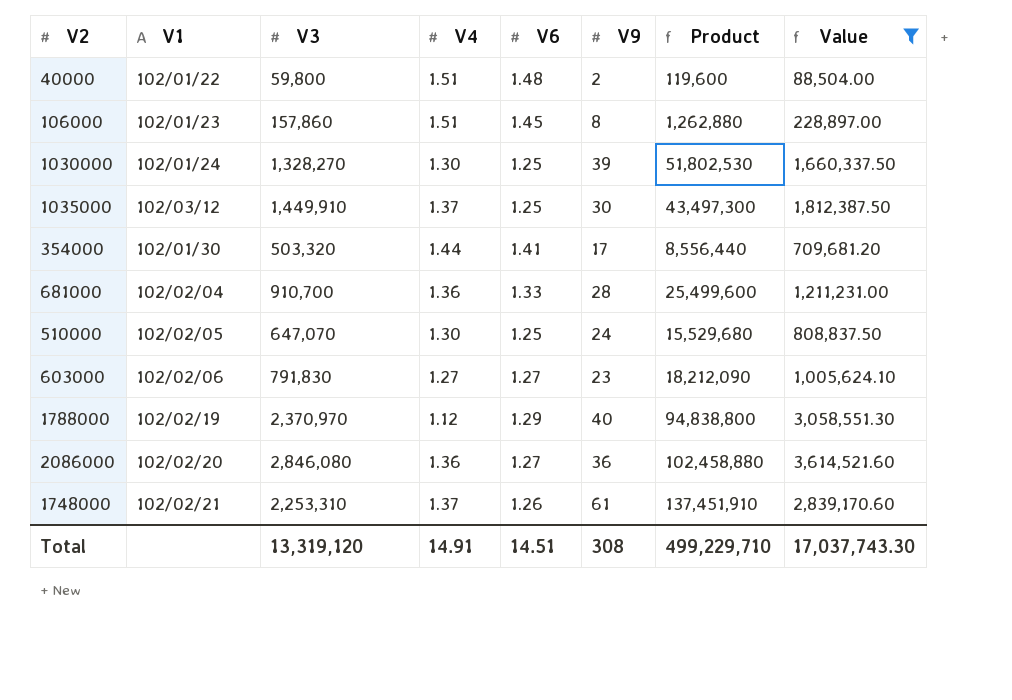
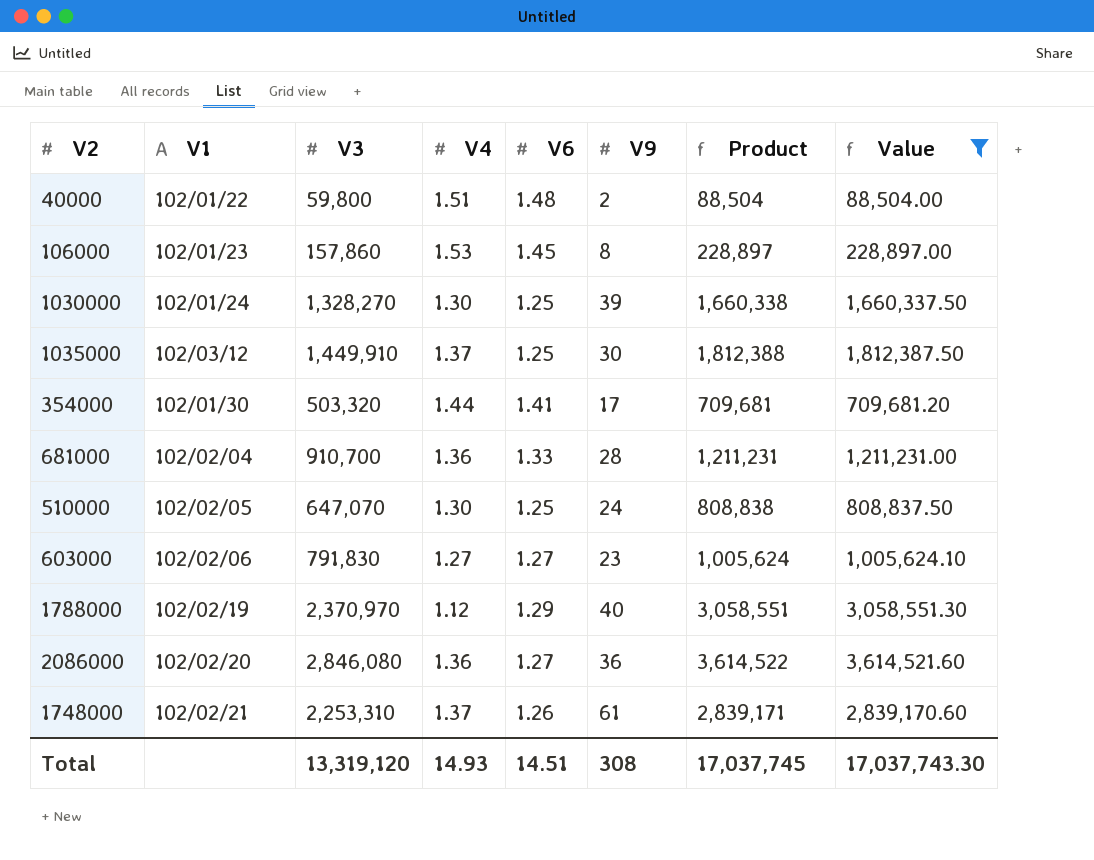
column Product | formula: [V3] * [V9] -> [V3] * [V6]
106000 | V4: 1.51 -> 1.53
Total | V4: 14.91 -> 14.93
Total | Product: 499,229,710 -> 17,037,745

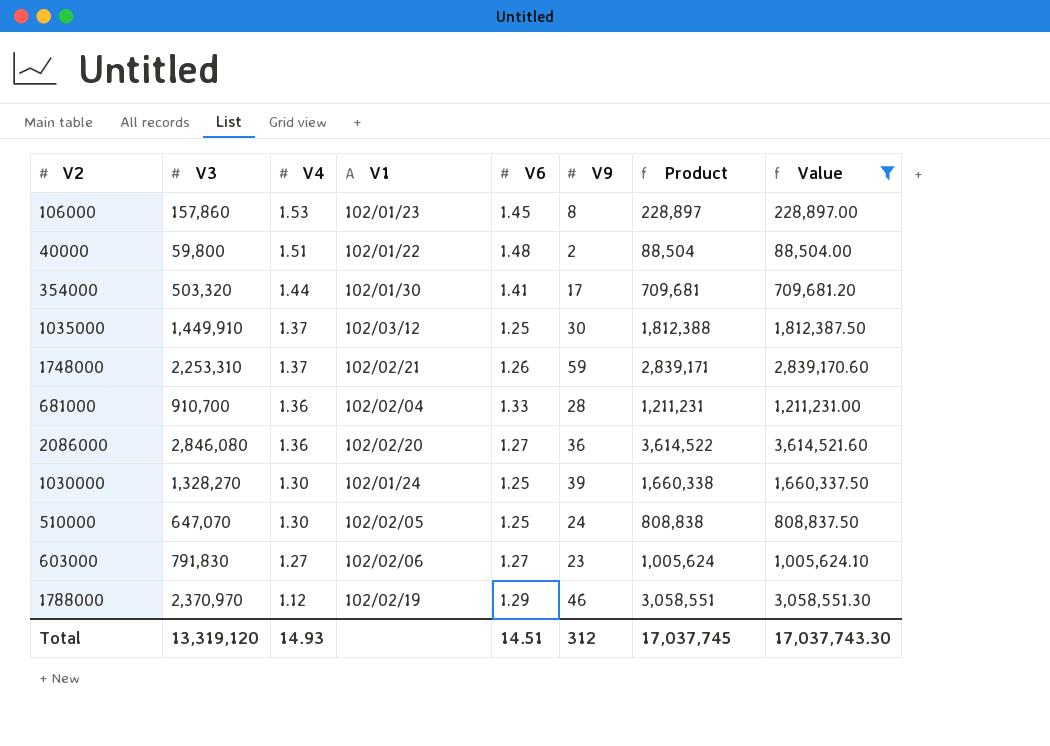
row order: none -> V4 descending
column V1 | position: 2 -> 4
1748000 | V9: 61 -> 59
1788000 | V9: 40 -> 46
Total | V9: 308 -> 312

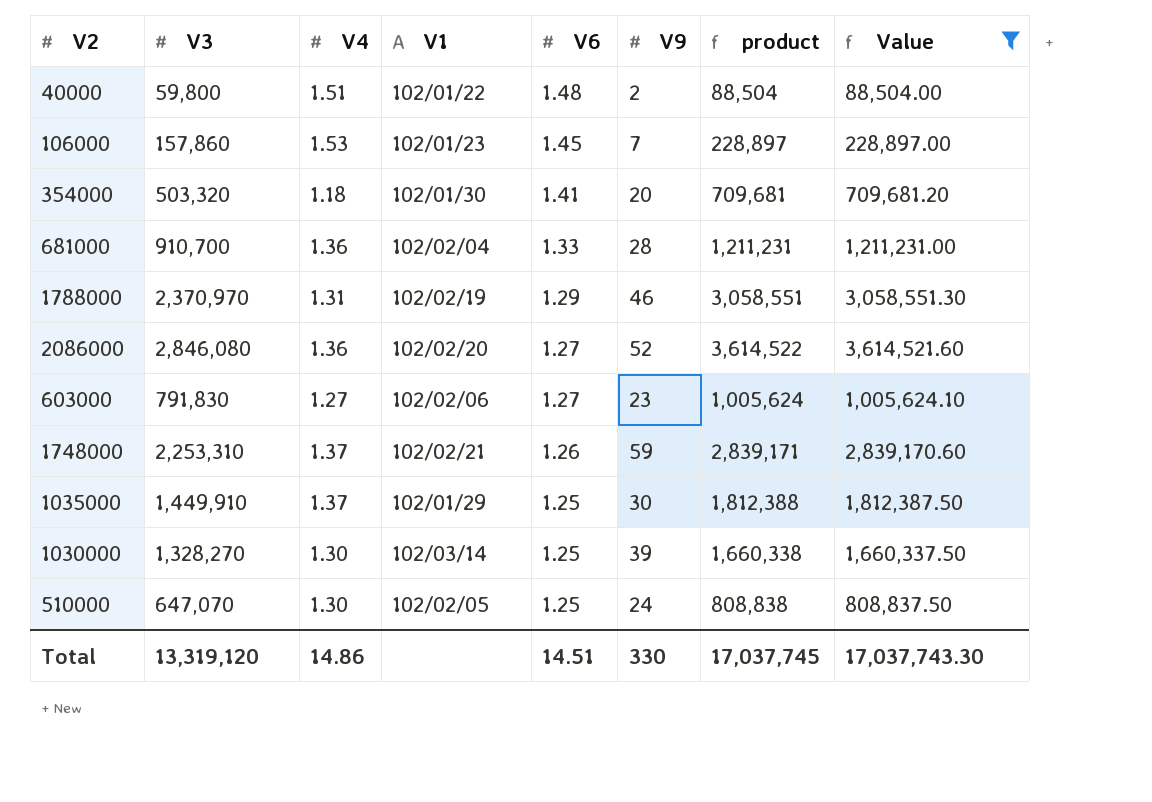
row order: V4 descending -> V6 descending
column name: Product -> product
106000 | V9: 8 -> 7
354000 | V4: 1.44 -> 1.18
354000 | V9: 17 -> 20
1788000 | V4: 1.12 -> 1.31
2086000 | V9: 36 -> 52
1035000 | V1: 102/03/12 -> 102/01/29
1030000 | V1: 102/01/24 -> 102/03/14
Total | V4: 14.93 -> 14.86
Total | V9: 312 -> 330

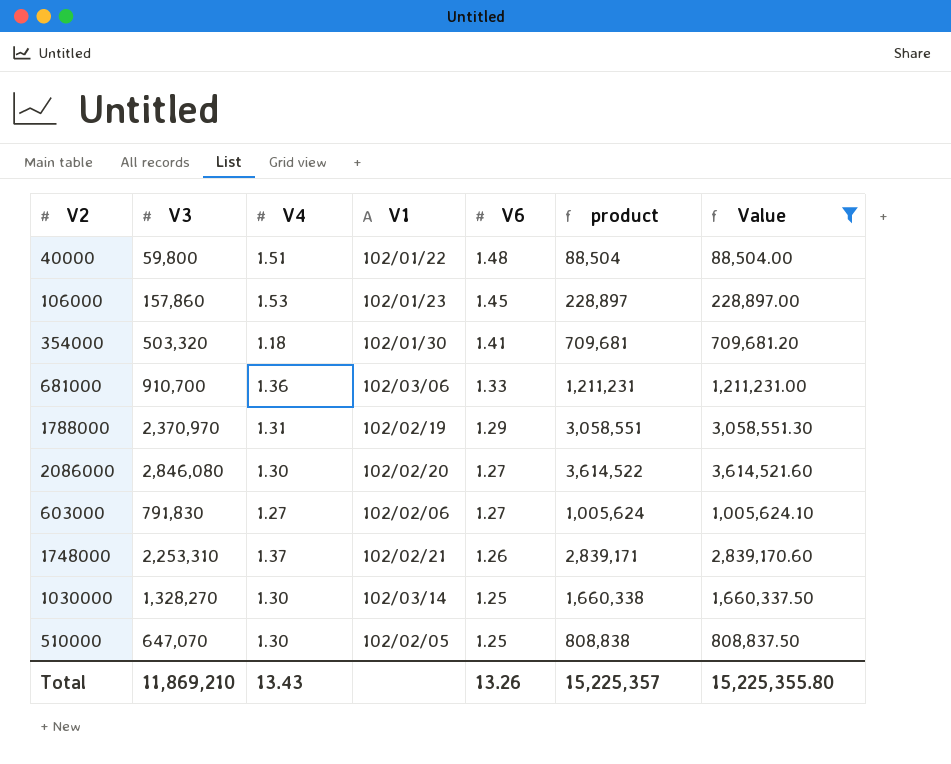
column V9 | position: 6 -> none
row 1035000: 1,449,910 | 1.37 | 102/01/29 | 1.25 | 30 | 1,812,388 | 1,812,387.50 -> none
681000 | V1: 102/02/04 -> 102/03/06
2086000 | V4: 1.36 -> 1.30
Total | V3: 13,319,120 -> 11,869,210
Total | V4: 14.86 -> 13.43
Total | V6: 14.51 -> 13.26
Total | product: 17,037,745 -> 15,225,357
Total | Value: 17,037,743.30 -> 15,225,355.80

